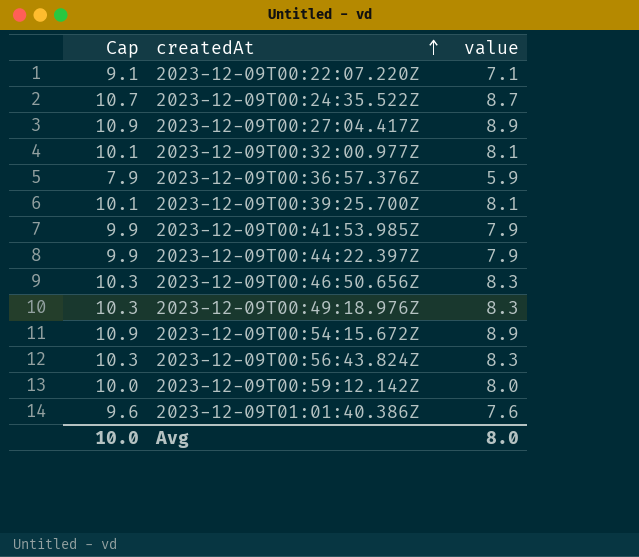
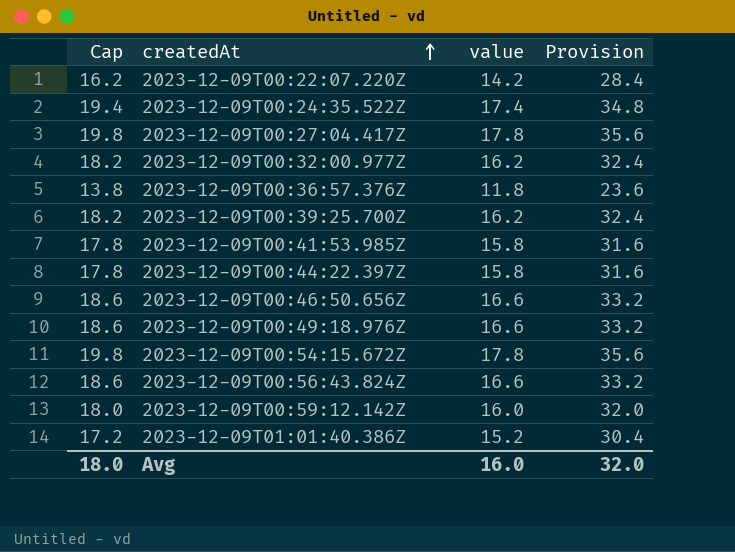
column Provision | formula: none -> [value] * 2
2023-12-09T00:22:07.220Z | Cap: 9.1 -> 16.2
2023-12-09T00:22:07.220Z | value: 7.1 -> 14.2
2023-12-09T00:24:35.522Z | Cap: 10.7 -> 19.4
2023-12-09T00:24:35.522Z | value: 8.7 -> 17.4
2023-12-09T00:27:04.417Z | Cap: 10.9 -> 19.8
2023-12-09T00:27:04.417Z | value: 8.9 -> 17.8
2023-12-09T00:32:00.977Z | Cap: 10.1 -> 18.2
2023-12-09T00:32:00.977Z | value: 8.1 -> 16.2
2023-12-09T00:36:57.376Z | Cap: 7.9 -> 13.8
2023-12-09T00:36:57.376Z | value: 5.9 -> 11.8
2023-12-09T00:39:25.700Z | Cap: 10.1 -> 18.2
2023-12-09T00:39:25.700Z | value: 8.1 -> 16.2
2023-12-09T00:41:53.985Z | Cap: 9.9 -> 17.8
2023-12-09T00:41:53.985Z | value: 7.9 -> 15.8
2023-12-09T00:44:22.397Z | Cap: 9.9 -> 17.8
2023-12-09T00:44:22.397Z | value: 7.9 -> 15.8
2023-12-09T00:46:50.656Z | Cap: 10.3 -> 18.6
2023-12-09T00:46:50.656Z | value: 8.3 -> 16.6
2023-12-09T00:49:18.976Z | Cap: 10.3 -> 18.6
2023-12-09T00:49:18.976Z | value: 8.3 -> 16.6
2023-12-09T00:54:15.672Z | Cap: 10.9 -> 19.8
2023-12-09T00:54:15.672Z | value: 8.9 -> 17.8
2023-12-09T00:56:43.824Z | Cap: 10.3 -> 18.6
2023-12-09T00:56:43.824Z | value: 8.3 -> 16.6
2023-12-09T00:59:12.142Z | Cap: 10.0 -> 18.0
2023-12-09T00:59:12.142Z | value: 8.0 -> 16.0
2023-12-09T01:01:40.386Z | Cap: 9.6 -> 17.2
2023-12-09T01:01:40.386Z | value: 7.6 -> 15.2
Avg | Cap: 10.0 -> 18.0
Avg | value: 8.0 -> 16.0

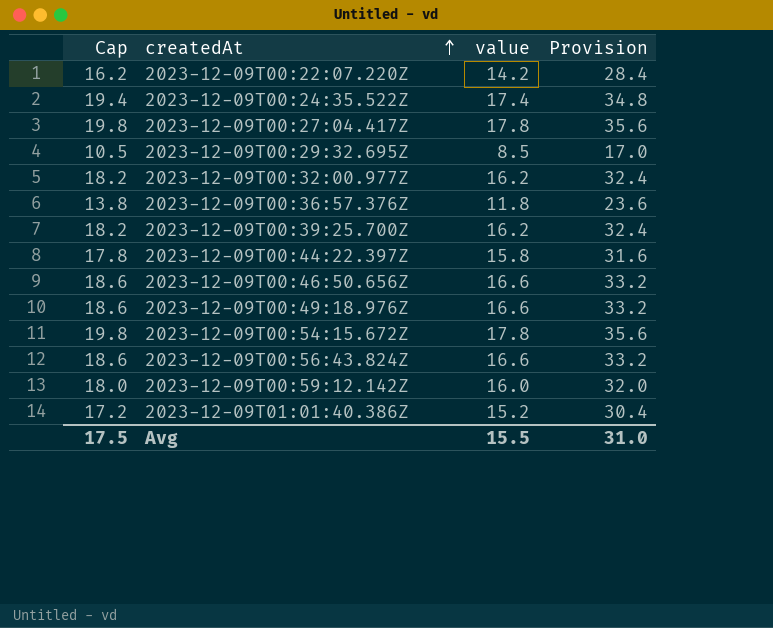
row 2023-12-09T00:41:53.985Z: 17.8 | 15.8 | 31.6 -> none
row 2023-12-09T00:29:32.695Z: none -> 10.5 | 8.5 | 17.0
Avg | Cap: 18.0 -> 17.5
Avg | value: 16.0 -> 15.5
Avg | Provision: 32.0 -> 31.0

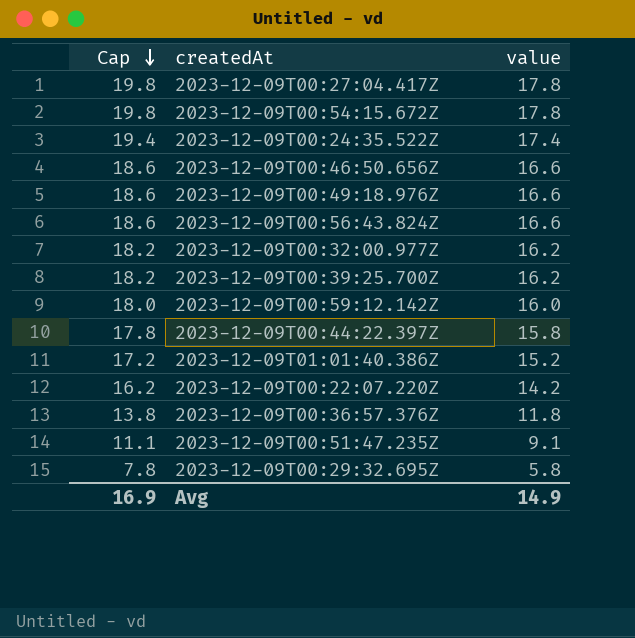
row order: createdAt ascending -> Cap descending
column Provision | formula: [value] * 2 -> none
row 2023-12-09T00:51:47.235Z: none -> 11.1 | 9.1
2023-12-09T00:29:32.695Z | Cap: 10.5 -> 7.8
2023-12-09T00:29:32.695Z | value: 8.5 -> 5.8
Avg | Cap: 17.5 -> 16.9
Avg | value: 15.5 -> 14.9

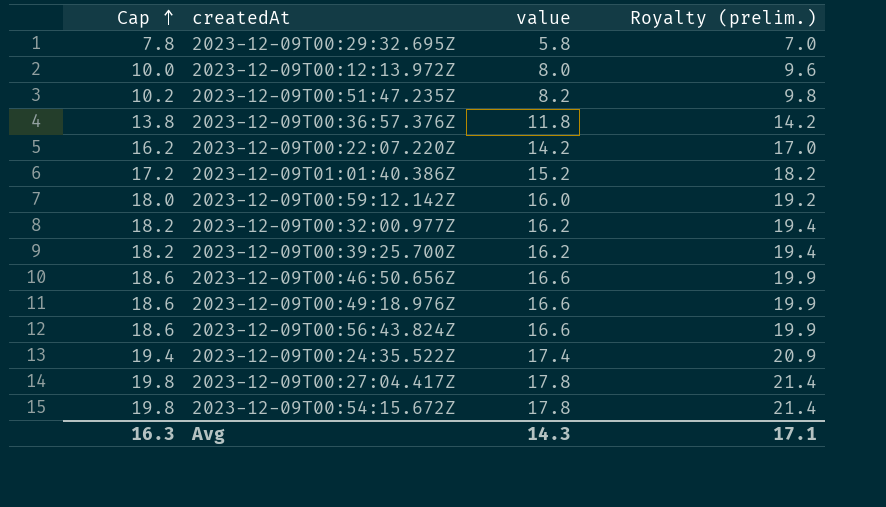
row order: Cap descending -> Cap ascending
column Royalty (prelim.) | formula: none -> [value] * 1.2
row 2023-12-09T00:44:22.397Z: 17.8 | 15.8 -> none
row 2023-12-09T00:12:13.972Z: none -> 10.0 | 8.0 | 9.6
2023-12-09T00:51:47.235Z | Cap: 11.1 -> 10.2
2023-12-09T00:51:47.235Z | value: 9.1 -> 8.2
Avg | Cap: 16.9 -> 16.3
Avg | value: 14.9 -> 14.3

